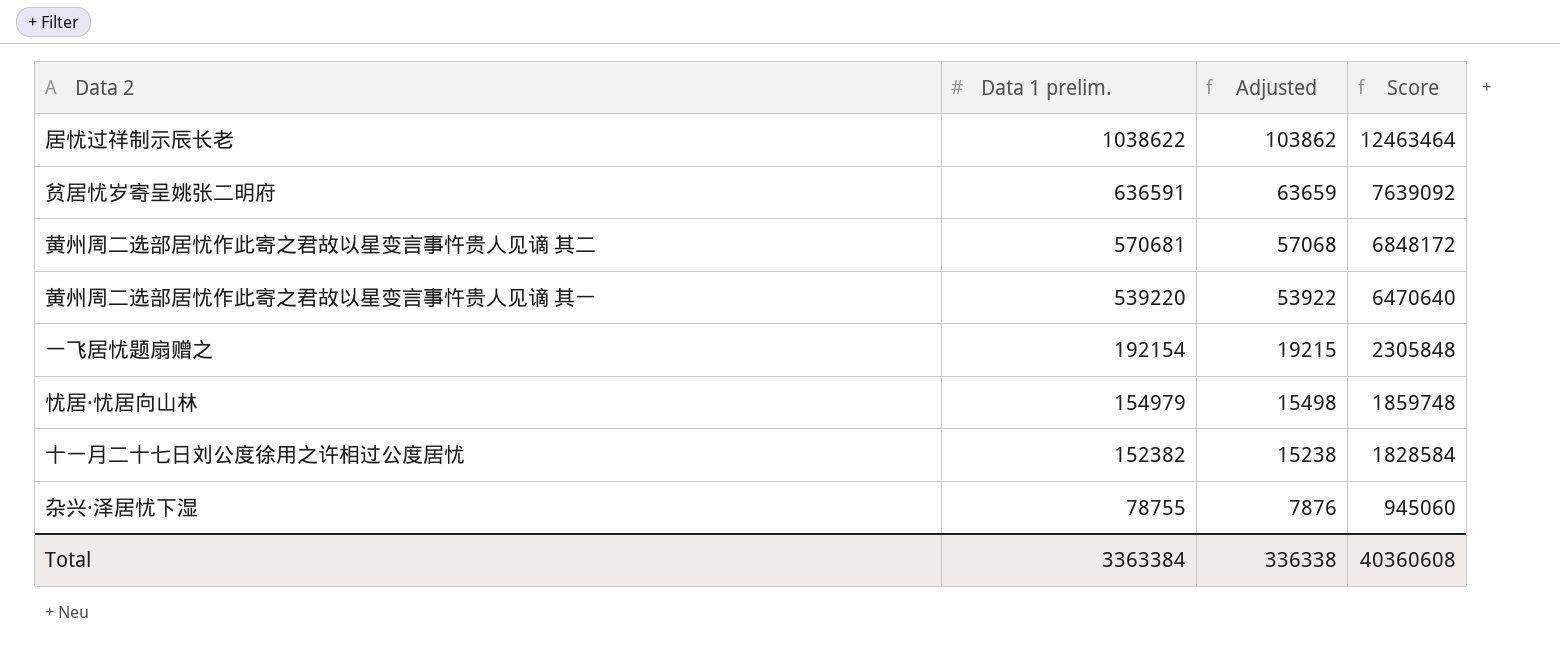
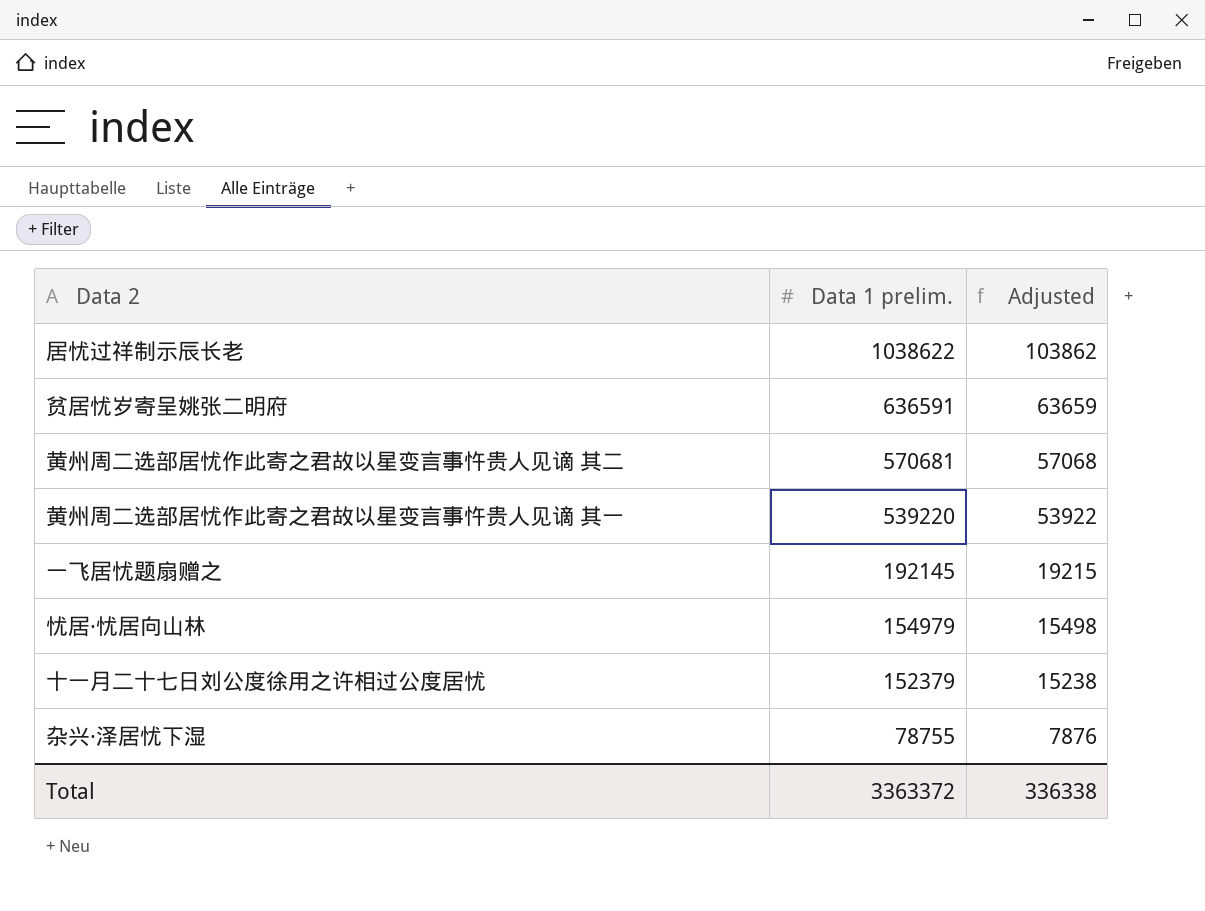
column Score | formula: [Data 1 prelim.] * 12 -> none
一飞居忧题扇赠之 | Data 1 prelim.: 192154 -> 192145
十一月二十七日刘公度徐用之许相过公度居忧 | Data 1 prelim.: 152382 -> 152379
Total | Data 1 prelim.: 3363384 -> 3363372

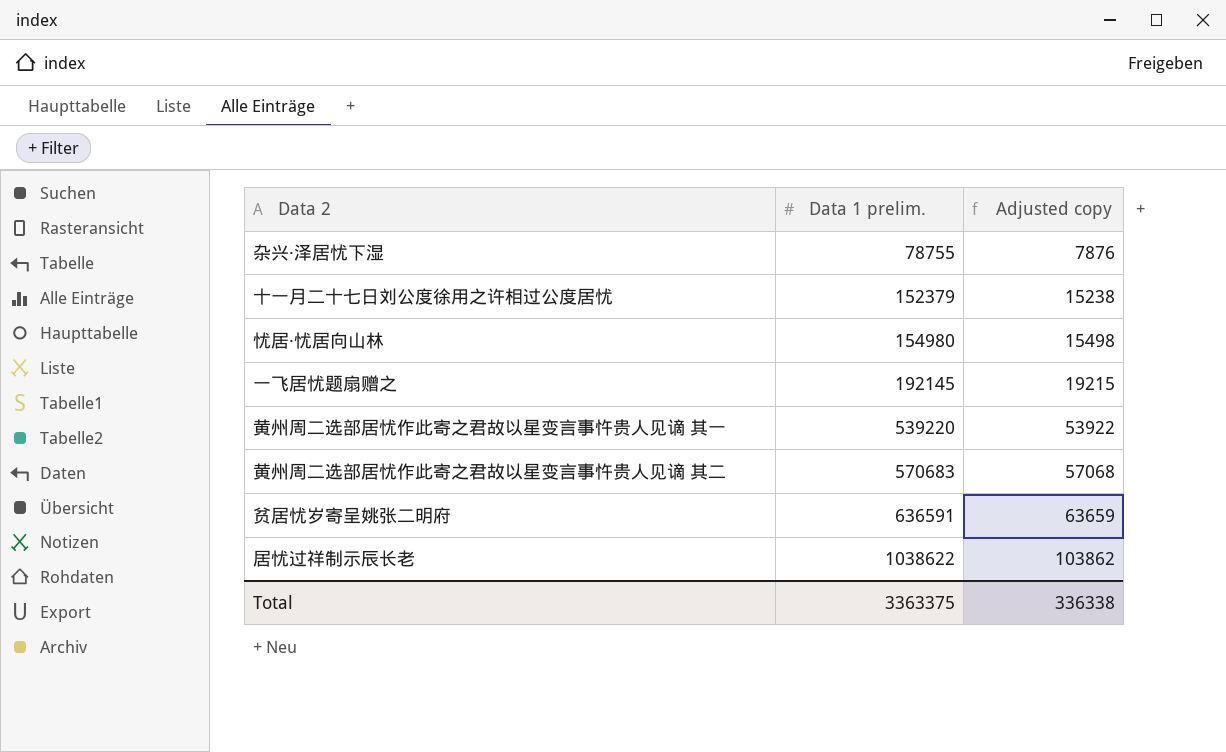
row order: Data 1 prelim. descending -> Data 1 prelim. ascending
column name: Adjusted -> Adjusted copy
忧居·忧居向山林 | Data 1 prelim.: 154979 -> 154980
黄州周二选部居忧作此寄之君故以星变言事忤贵人见谪 其二 | Data 1 prelim.: 570681 -> 570683
Total | Data 1 prelim.: 3363372 -> 3363375

